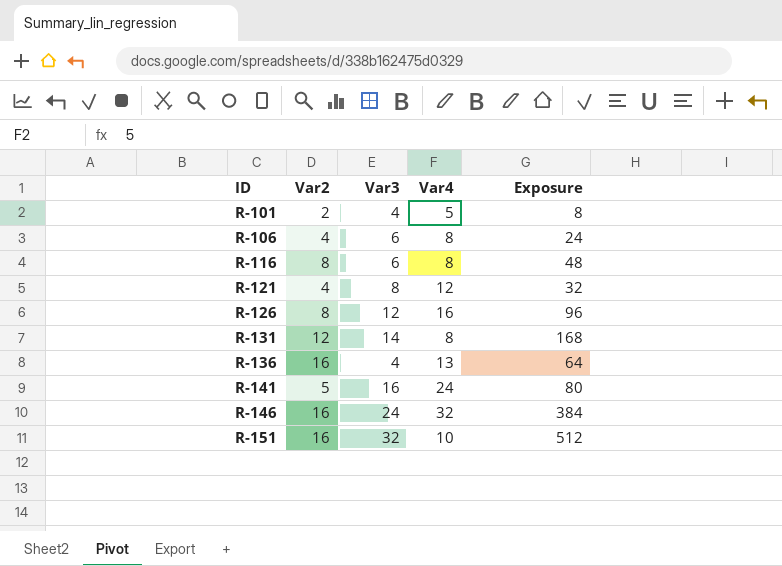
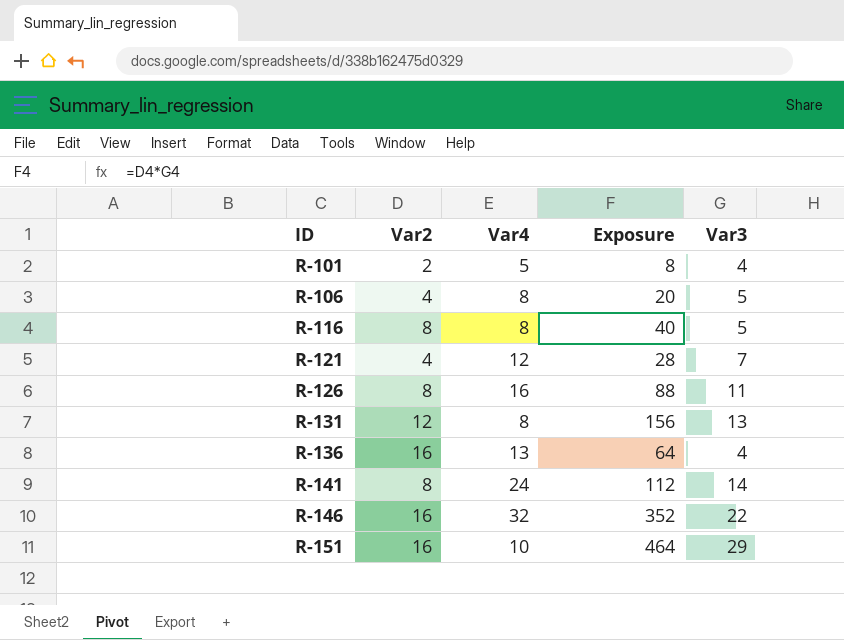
column Var3 | position: 3 -> 5
R-106 | Exposure: 24 -> 20
R-106 | Var3: 6 -> 5
R-116 | Exposure: 48 -> 40
R-116 | Var3: 6 -> 5
R-121 | Exposure: 32 -> 28
R-121 | Var3: 8 -> 7
R-126 | Exposure: 96 -> 88
R-126 | Var3: 12 -> 11
R-131 | Exposure: 168 -> 156
R-131 | Var3: 14 -> 13
R-141 | Var2: 5 -> 8
R-141 | Exposure: 80 -> 112
R-141 | Var3: 16 -> 14
R-146 | Exposure: 384 -> 352
R-146 | Var3: 24 -> 22
R-151 | Exposure: 512 -> 464
R-151 | Var3: 32 -> 29

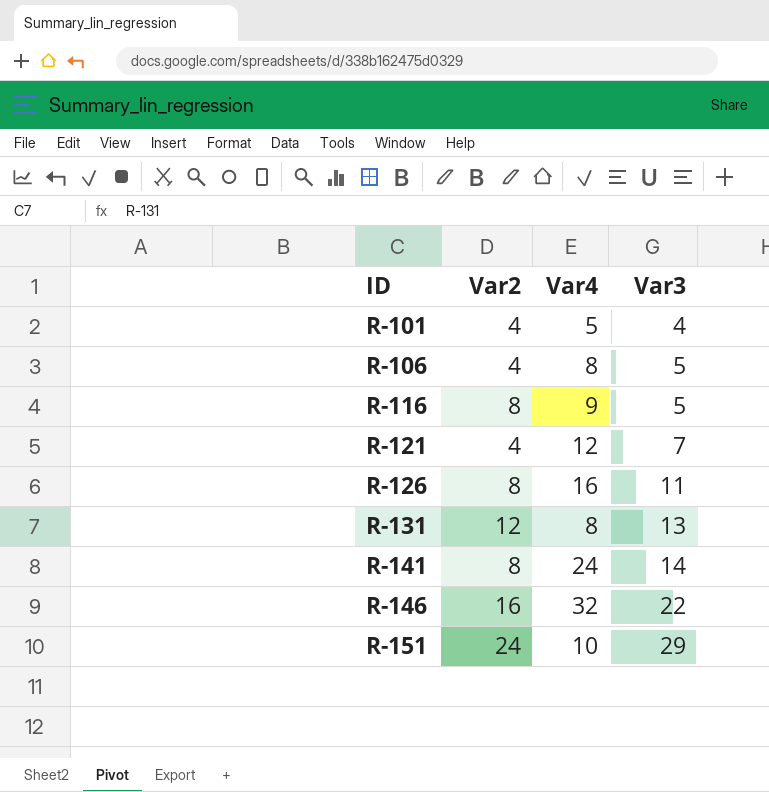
column Exposure | formula: [Var2] * [Var3] -> none
row R-136: 16 | 13 | 64 | 4 -> none
R-101 | Var2: 2 -> 4
R-116 | Var4: 8 -> 9
R-151 | Var2: 16 -> 24

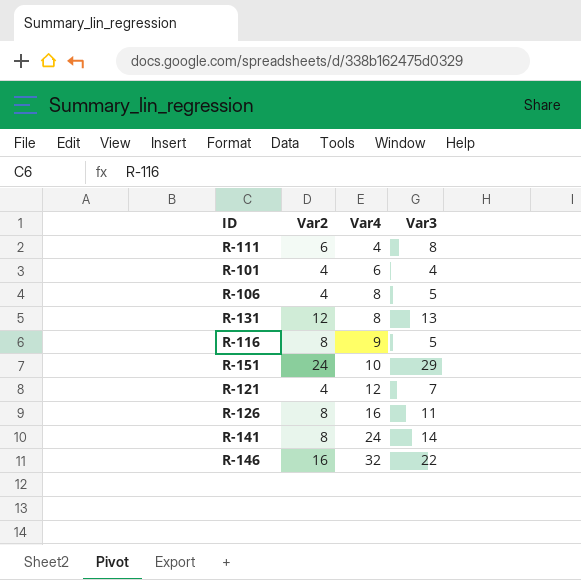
row order: ID ascending -> Var4 ascending
row R-111: none -> 6 | 4 | 8
R-101 | Var4: 5 -> 6

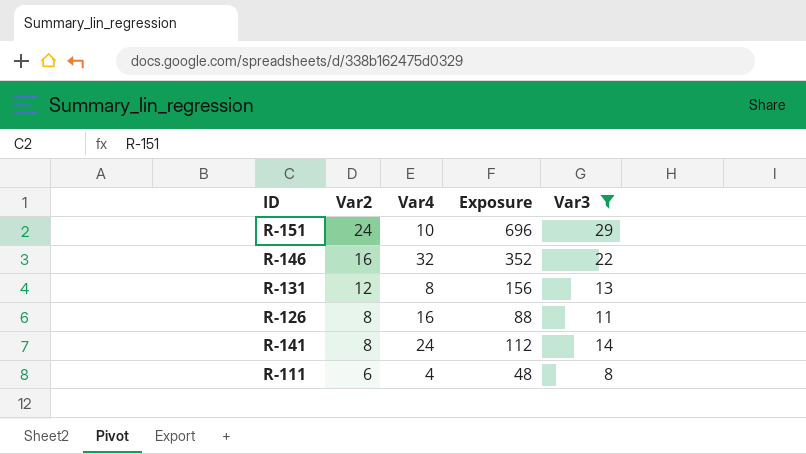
filter: none -> Var3 >= 8
row order: Var4 ascending -> Var2 descending
column Exposure | formula: none -> [Var2] * [Var3]

